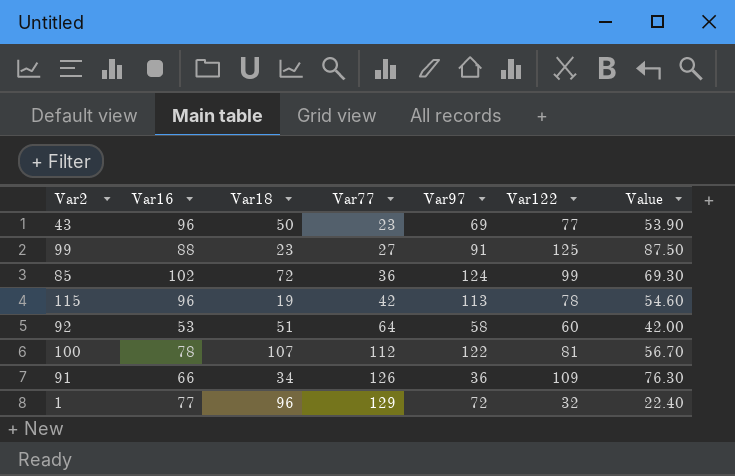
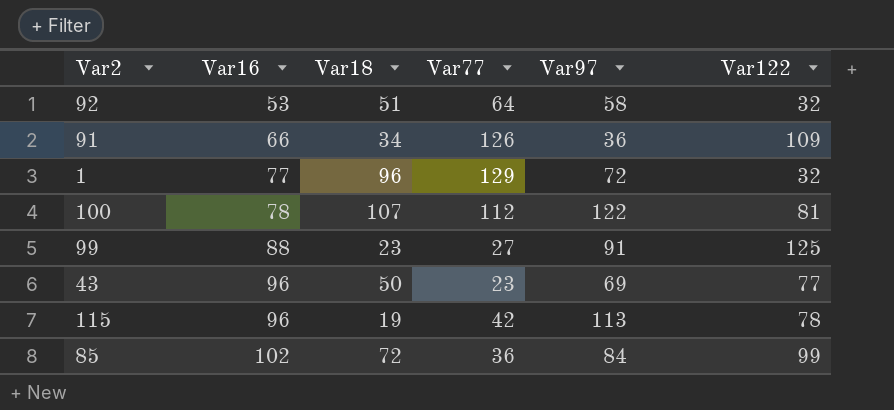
row order: Var77 ascending -> Var16 ascending
column Value | formula: [Var122] * 0.7 -> none
92 | Var122: 60 -> 32
85 | Var97: 124 -> 84

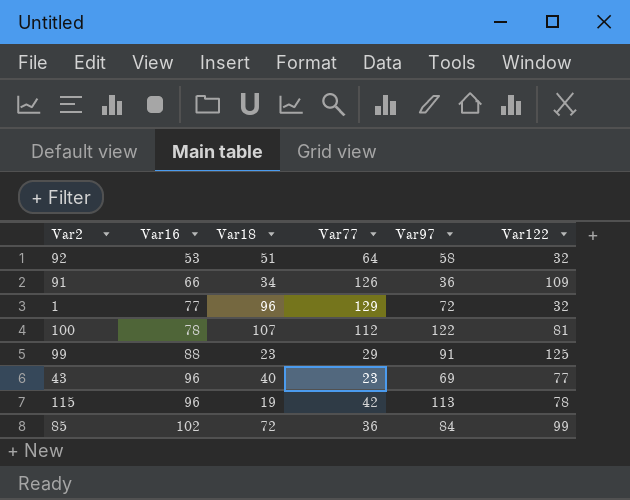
99 | Var77: 27 -> 29
43 | Var18: 50 -> 40

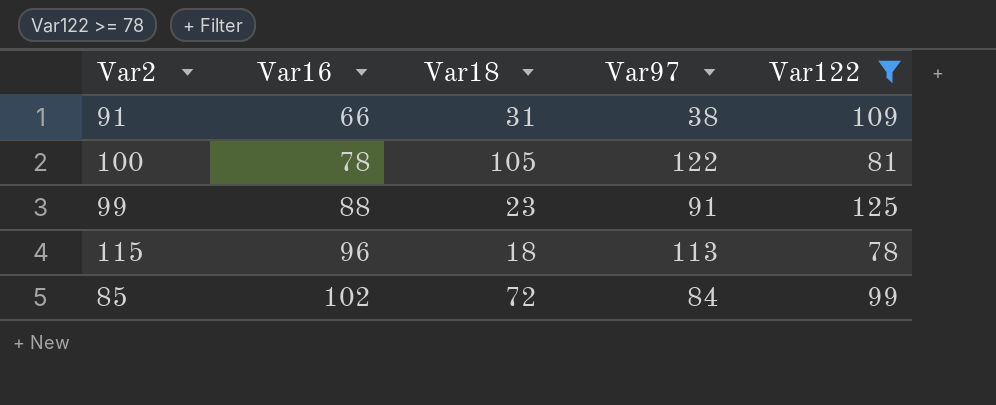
filter: none -> Var122 >= 78
column Var77 | position: 4 -> none
91 | Var18: 34 -> 31
91 | Var97: 36 -> 38
100 | Var18: 107 -> 105
115 | Var18: 19 -> 18

